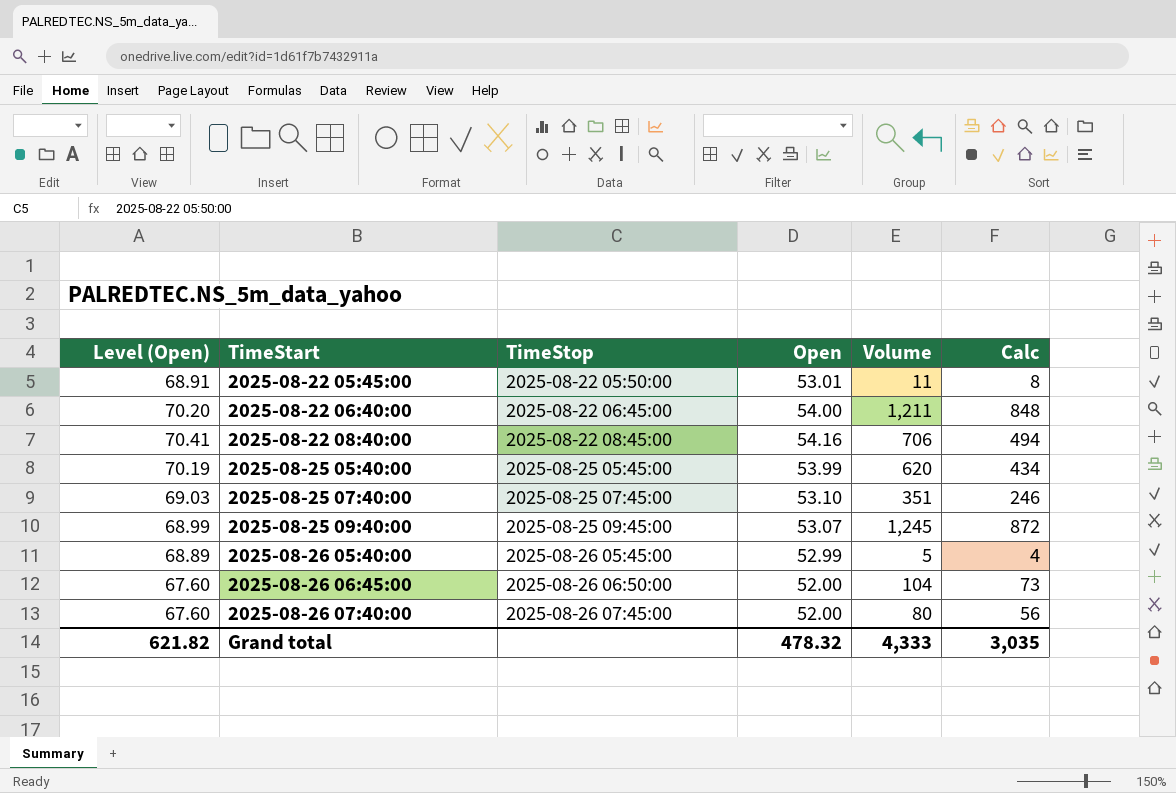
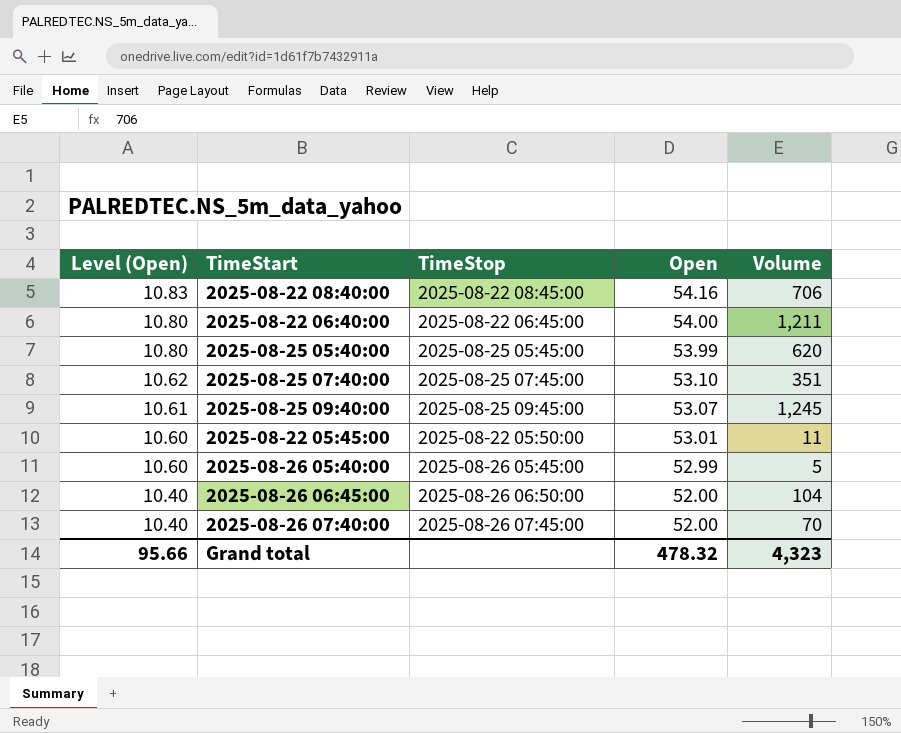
row order: TimeStart ascending -> Level (Open) descending
column Calc | formula: [Volume] * 0.7 -> none
column Level (Open) | formula: [Open] * 1.3 -> [Open] * 0.2
2025-08-26 07:40:00 | Volume: 80 -> 70
Grand total | Level (Open): 621.82 -> 95.66
Grand total | Volume: 4,333 -> 4,323

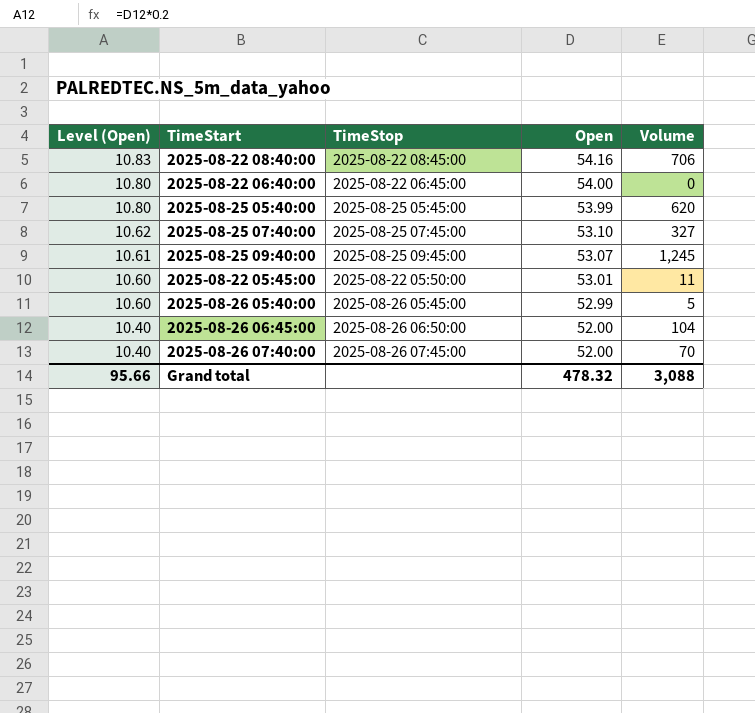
2025-08-22 06:40:00 | Volume: 1,211 -> 0
2025-08-25 07:40:00 | Volume: 351 -> 327
Grand total | Volume: 4,323 -> 3,088

